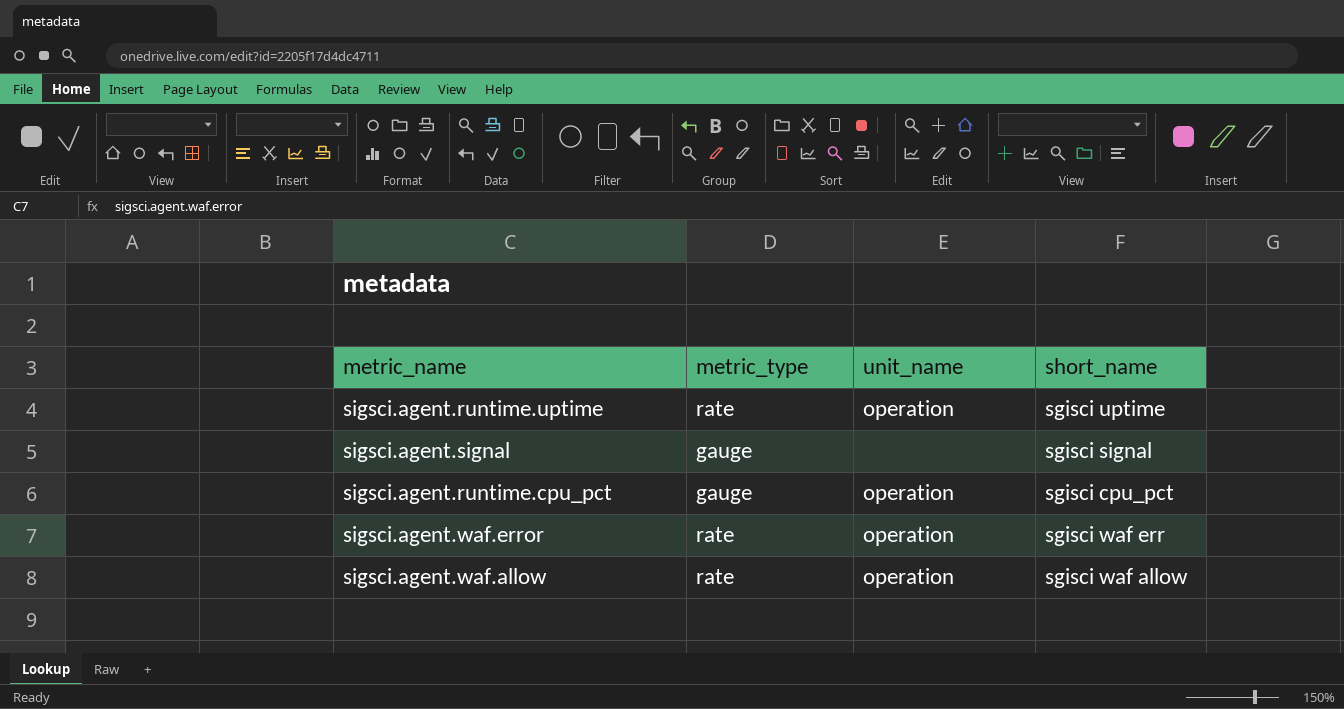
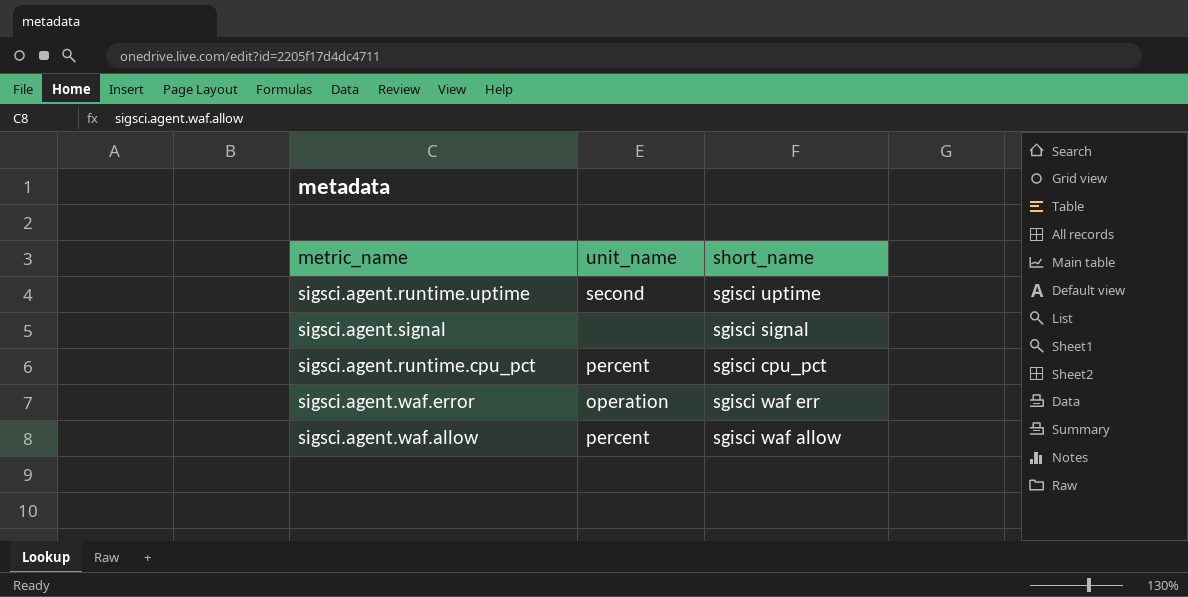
column metric_type | position: 2 -> none
sigsci.agent.runtime.uptime | unit_name: operation -> second
sigsci.agent.runtime.cpu_pct | unit_name: operation -> percent
sigsci.agent.waf.allow | unit_name: operation -> percent

